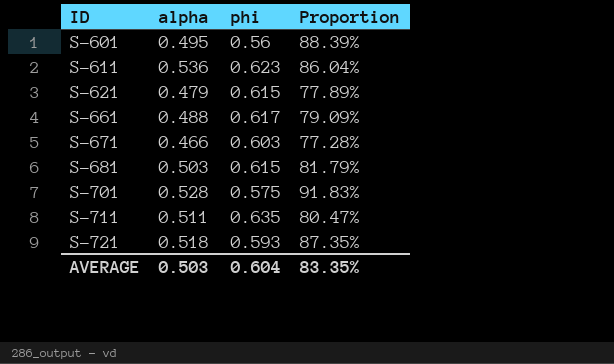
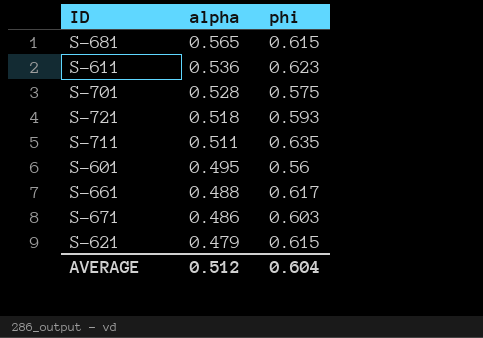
row order: ID ascending -> alpha descending
column Proportion | formula: [alpha] / [phi] -> none
S-681 | alpha: 0.503 -> 0.565
S-671 | alpha: 0.466 -> 0.486
AVERAGE | alpha: 0.503 -> 0.512

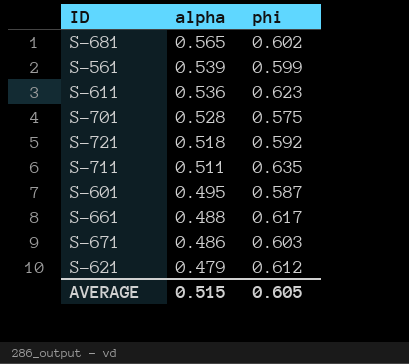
S-681 | phi: 0.615 -> 0.602
row S-561: none -> 0.539 | 0.599
S-721 | phi: 0.593 -> 0.592
S-601 | phi: 0.56 -> 0.587
S-621 | phi: 0.615 -> 0.612
AVERAGE | alpha: 0.512 -> 0.515
AVERAGE | phi: 0.604 -> 0.605

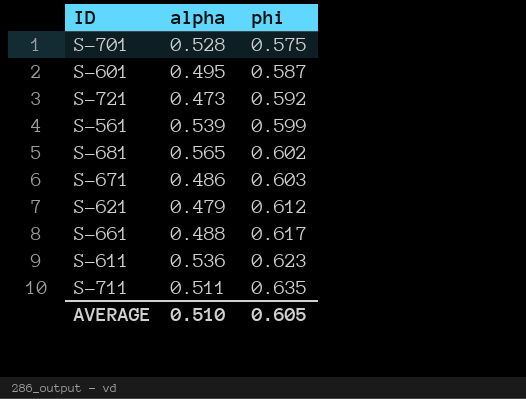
row order: alpha descending -> phi ascending
S-721 | alpha: 0.518 -> 0.473
AVERAGE | alpha: 0.515 -> 0.510

